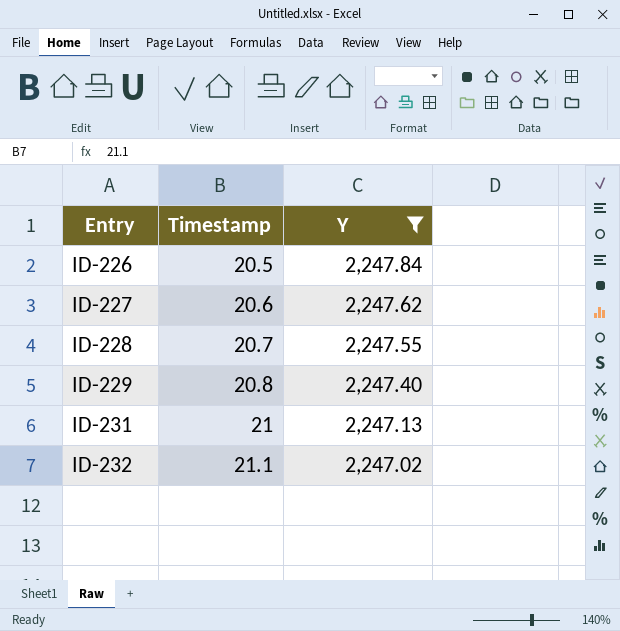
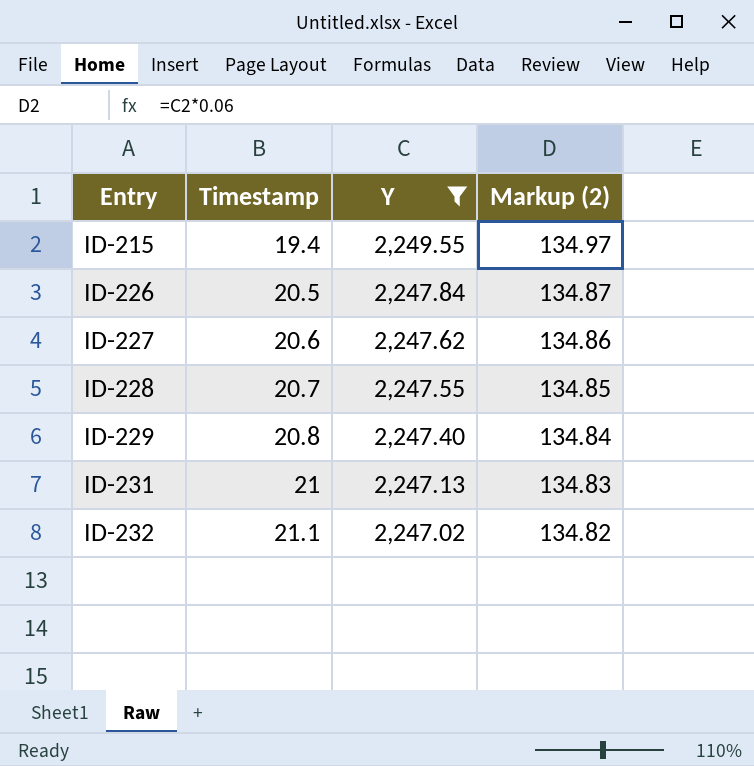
column Markup (2) | formula: none -> [Y] * 0.06
row ID-215: none -> 19.4 | 2,249.55 | 134.97

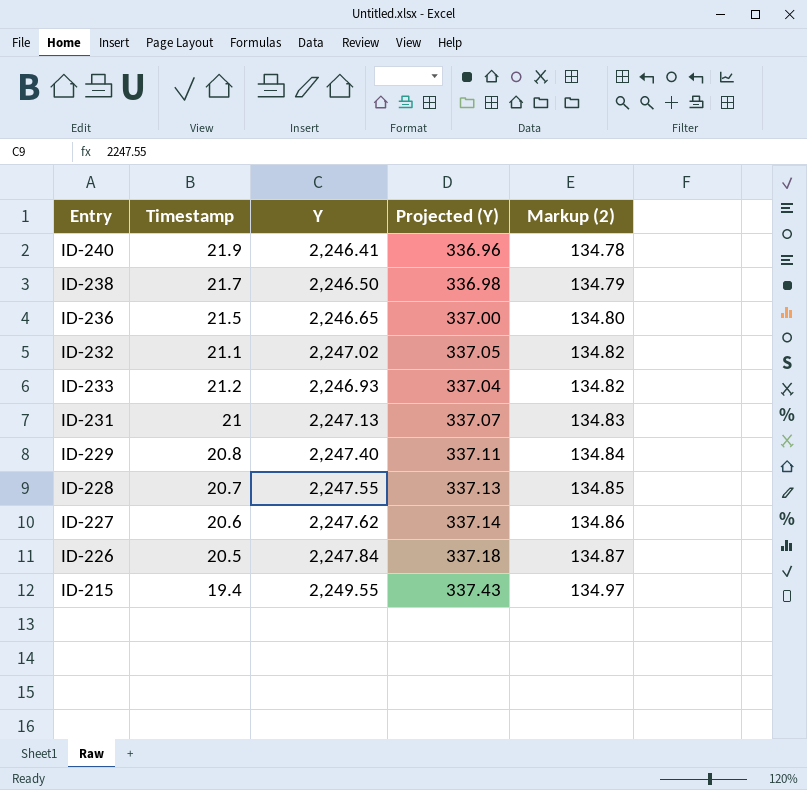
filter: Y >= 2,247.02 -> none
row order: Entry ascending -> Markup (2) ascending
column Projected (Y) | formula: none -> [Y] * 0.15

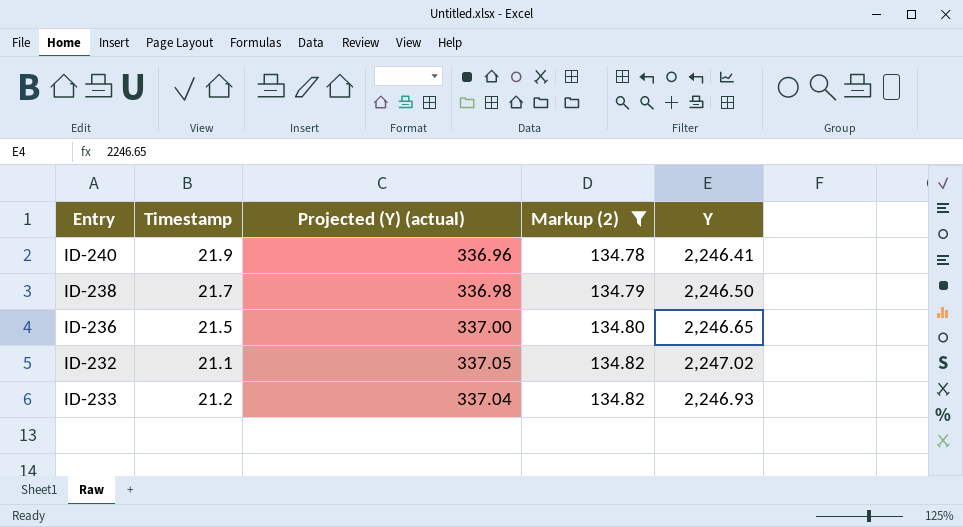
filter: none -> Markup (2) <= 134.82
column name: Projected (Y) -> Projected (Y) (actual)
column Y | position: 3 -> 5

